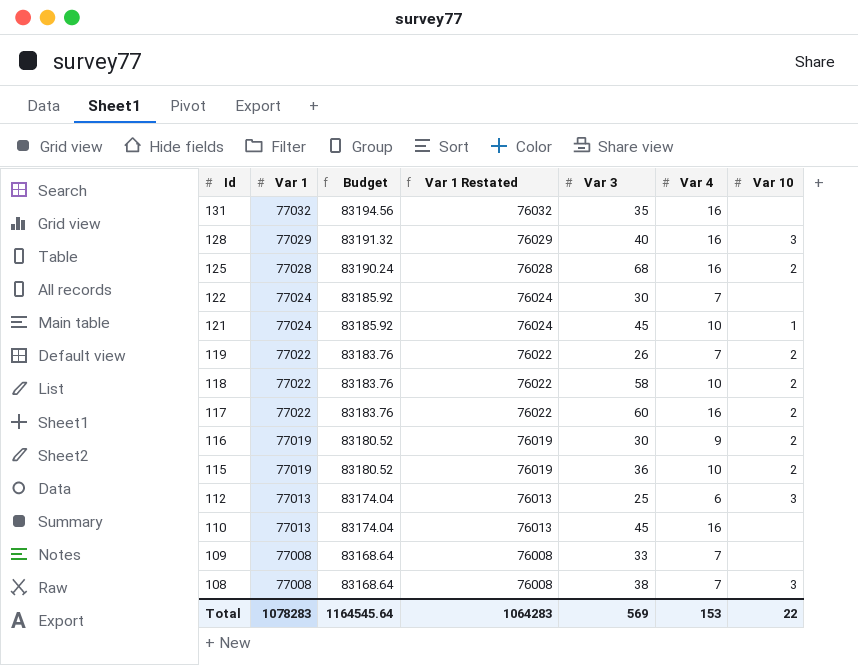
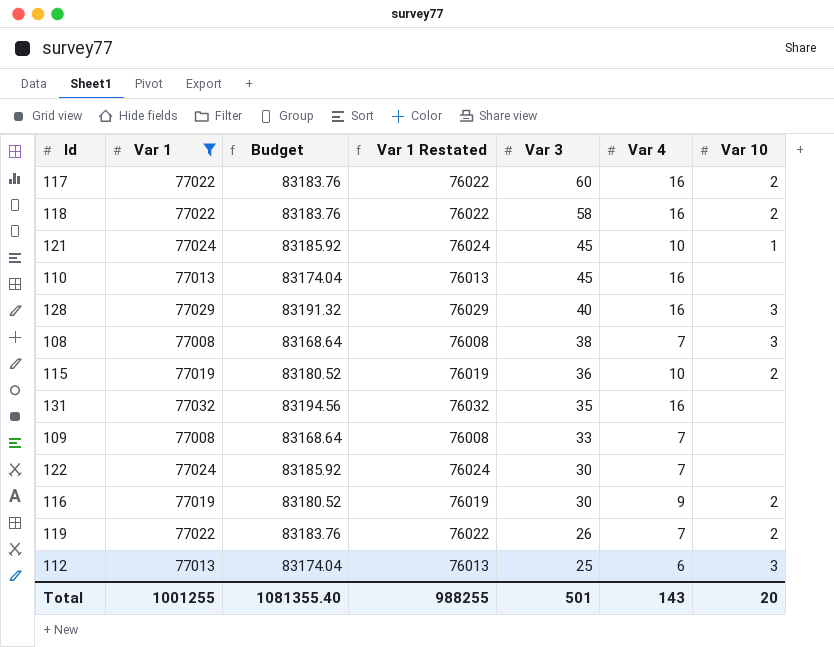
filter: none -> Var 1 != 77028
row order: Id descending -> Var 3 descending
118 | Var 4: 10 -> 16
Total | Var 1: 1078283 -> 1001255
Total | Budget: 1164545.64 -> 1081355.40
Total | Var 1 Restated: 1064283 -> 988255
Total | Var 3: 569 -> 501
Total | Var 4: 153 -> 143
Total | Var 10: 22 -> 20

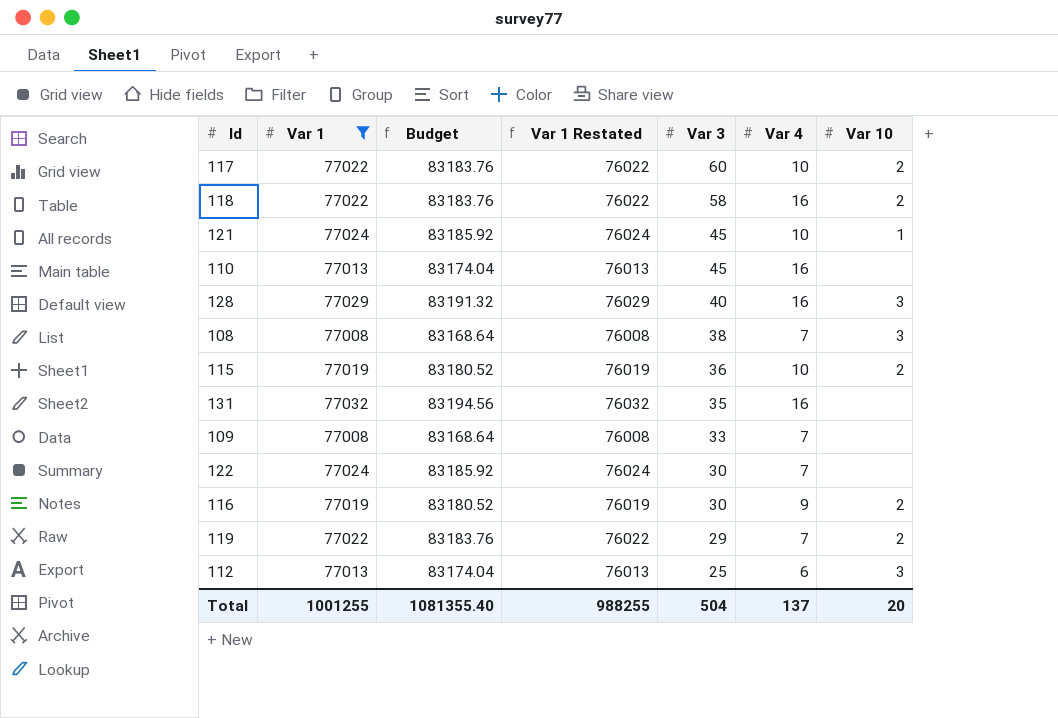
117 | Var 4: 16 -> 10
119 | Var 3: 26 -> 29
Total | Var 3: 501 -> 504
Total | Var 4: 143 -> 137

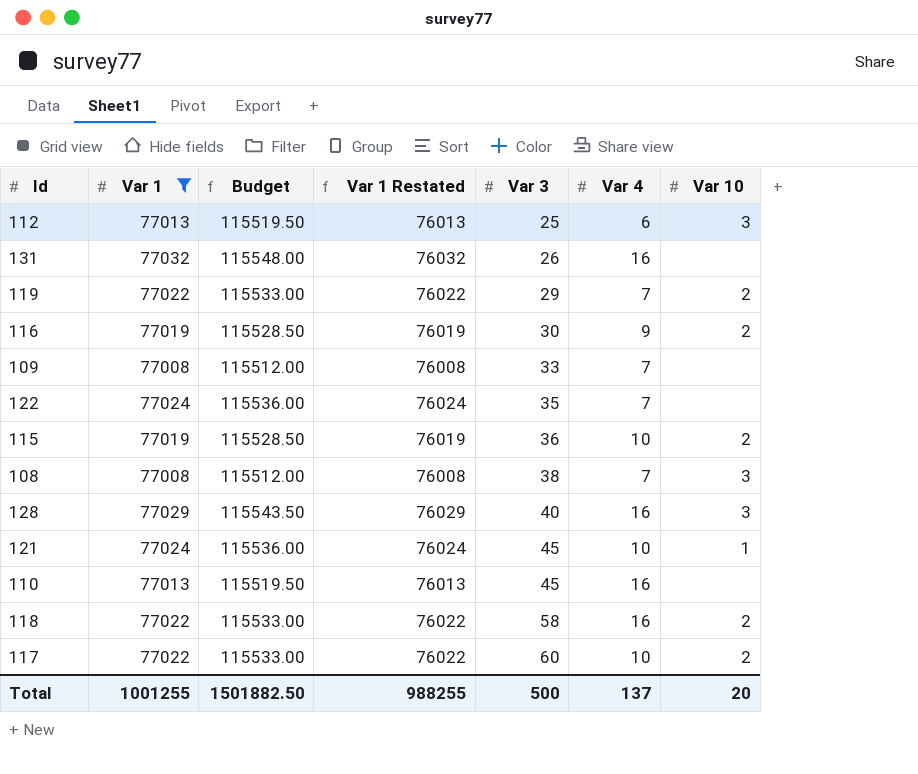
row order: Var 3 descending -> Var 3 ascending
column Budget | formula: [Var 1] * 1.08 -> [Var 1] * 1.5
131 | Var 3: 35 -> 26
122 | Var 3: 30 -> 35
Total | Budget: 1081355.40 -> 1501882.50
Total | Var 3: 504 -> 500

